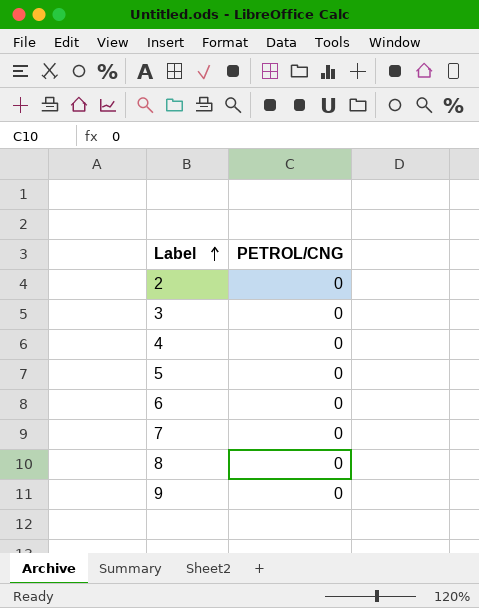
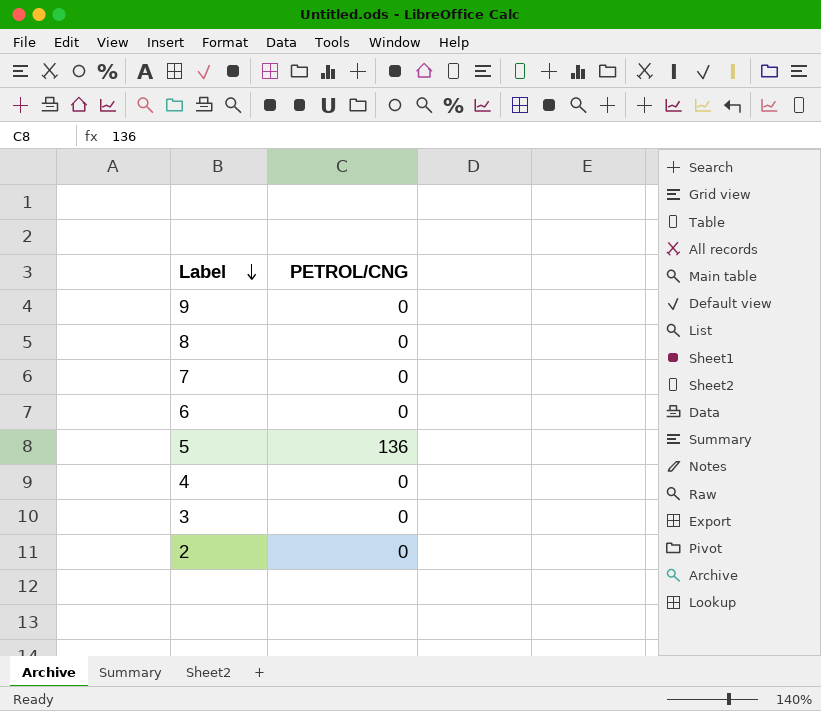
row order: Label ascending -> Label descending
5 | PETROL/CNG: 0 -> 136

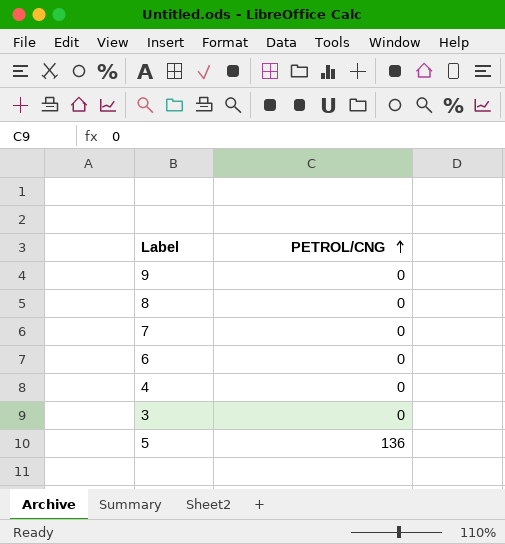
row order: Label descending -> PETROL/CNG ascending
row 2: 0 -> none

